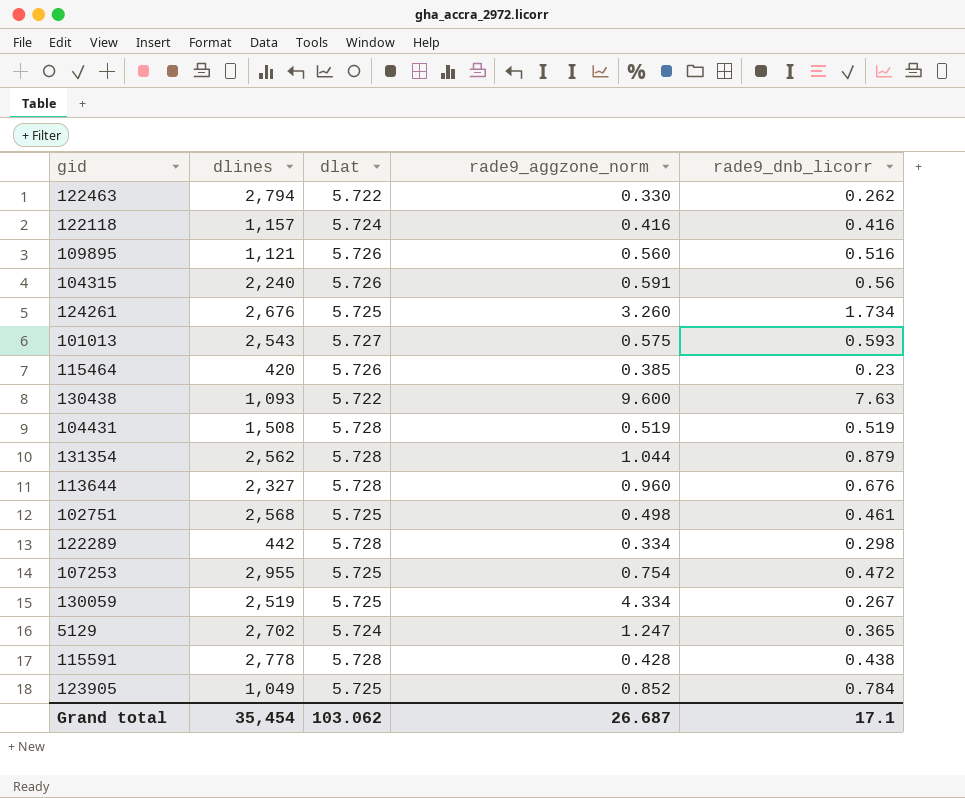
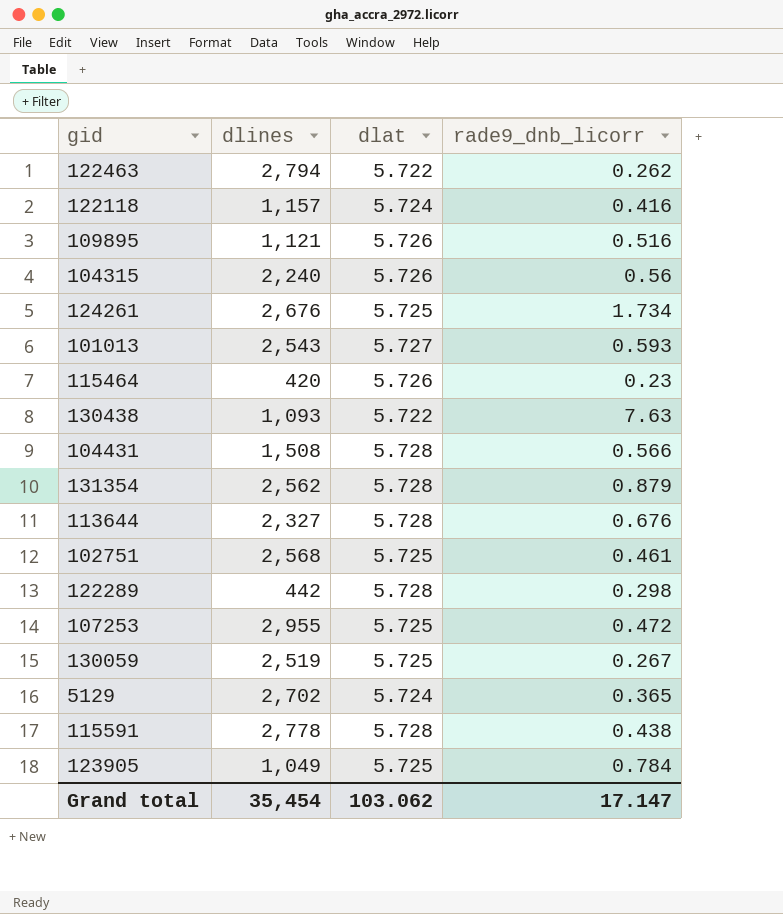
column rade9_aggzone_norm | position: 4 -> none
104431 | rade9_dnb_licorr: 0.519 -> 0.566
Grand total | rade9_dnb_licorr: 17.1 -> 17.147

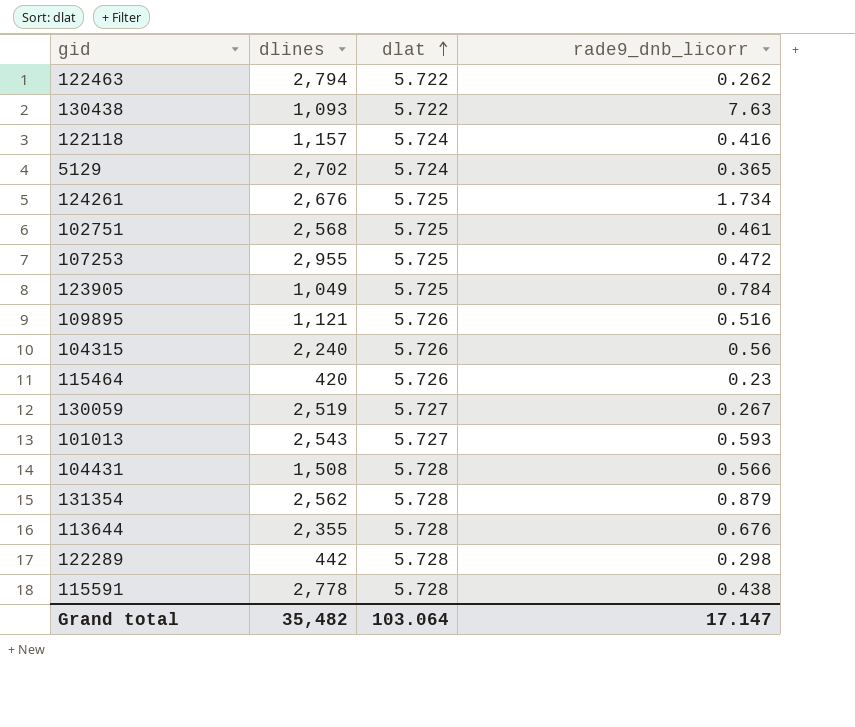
row order: none -> dlat ascending
130059 | dlat: 5.725 -> 5.727
113644 | dlines: 2,327 -> 2,355
Grand total | dlines: 35,454 -> 35,482
Grand total | dlat: 103.062 -> 103.064

